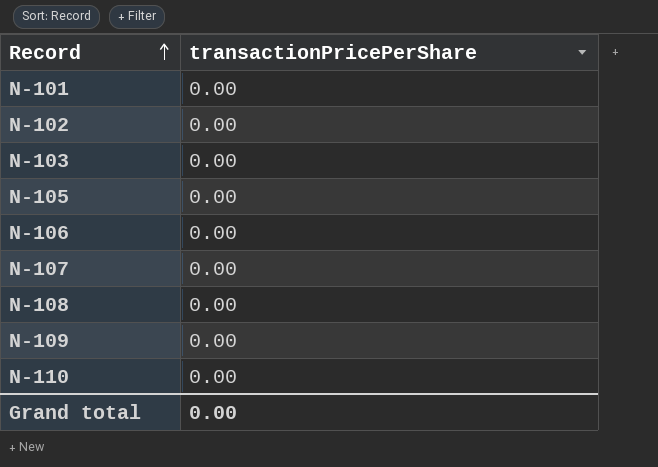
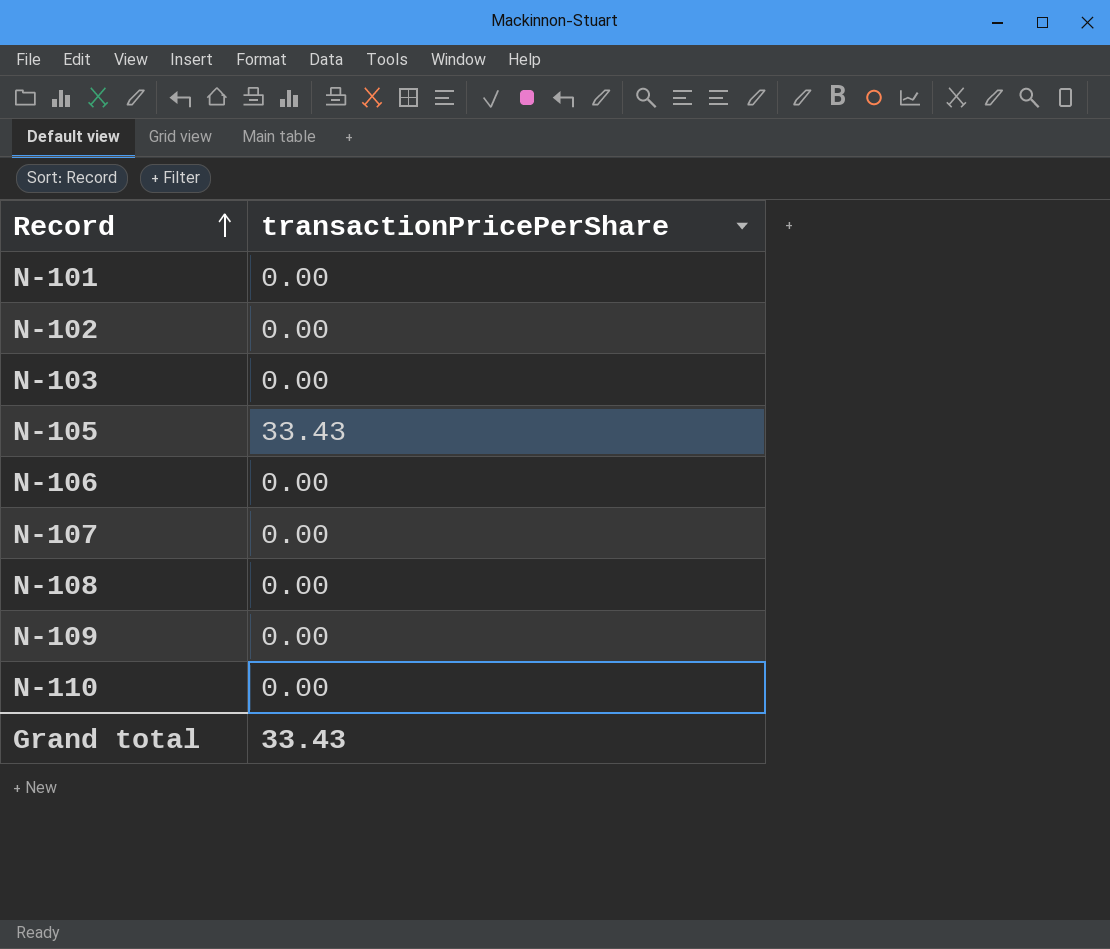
N-105 | transactionPricePerShare: 0.00 -> 33.43
Grand total | transactionPricePerShare: 0.00 -> 33.43

